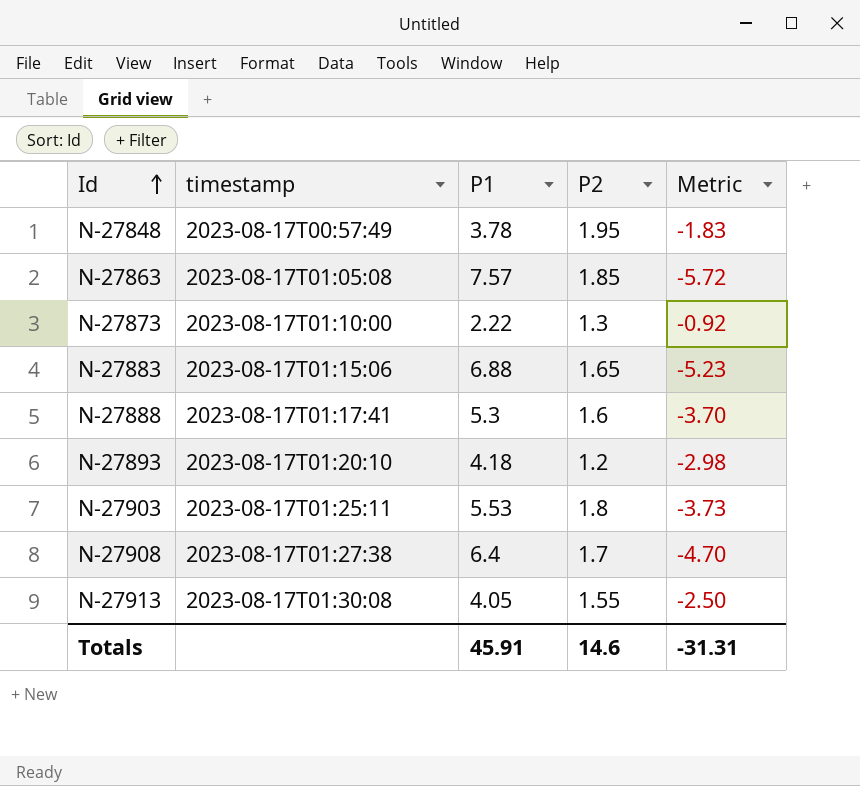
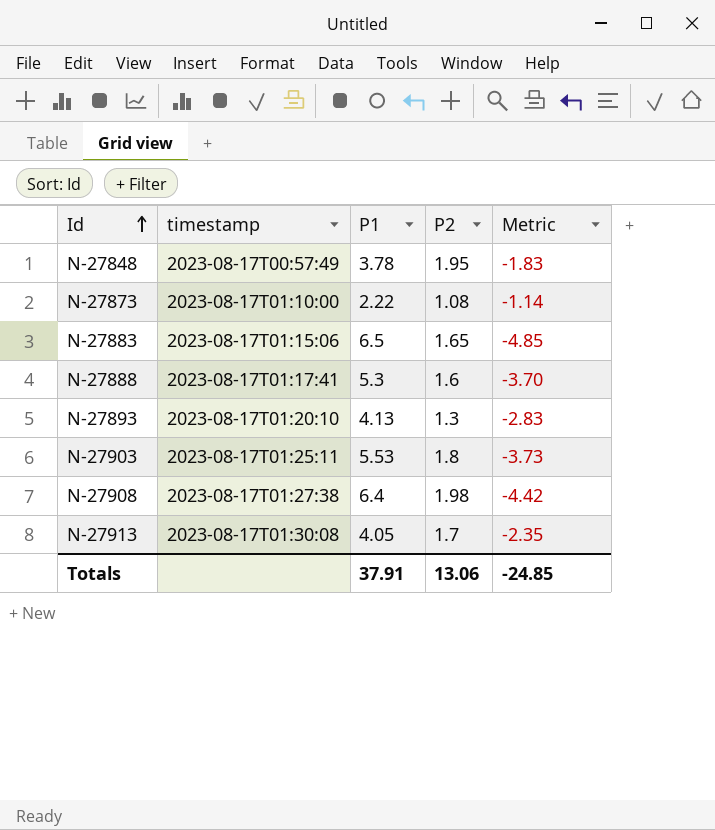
row N-27863: 2023-08-17T01:05:08 | 7.57 | 1.85 | -5.72 -> none
N-27873 | P2: 1.3 -> 1.08
N-27873 | Metric: -0.92 -> -1.14
N-27883 | P1: 6.88 -> 6.5
N-27883 | Metric: -5.23 -> -4.85
N-27893 | P1: 4.18 -> 4.13
N-27893 | P2: 1.2 -> 1.3
N-27893 | Metric: -2.98 -> -2.83
N-27908 | P2: 1.7 -> 1.98
N-27908 | Metric: -4.70 -> -4.42
N-27913 | P2: 1.55 -> 1.7
N-27913 | Metric: -2.50 -> -2.35
Totals | P1: 45.91 -> 37.91
Totals | P2: 14.6 -> 13.06
Totals | Metric: -31.31 -> -24.85

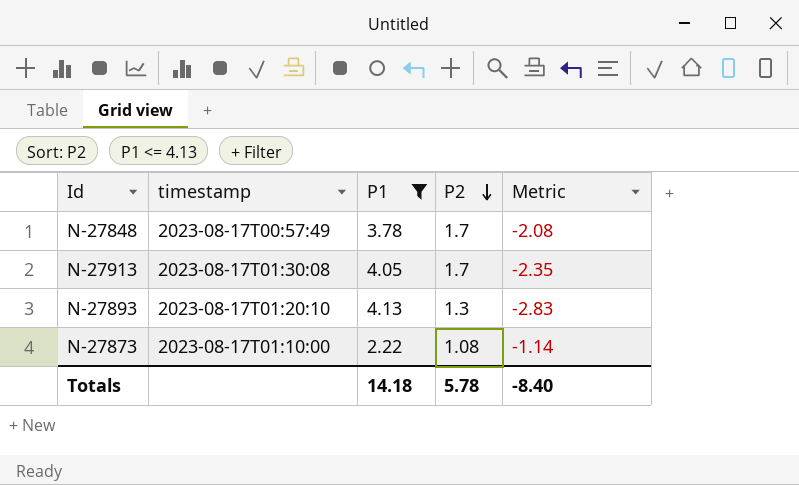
filter: none -> P1 <= 4.13
row order: Id ascending -> P2 descending
N-27848 | P2: 1.95 -> 1.7
N-27848 | Metric: -1.83 -> -2.08
Totals | P1: 37.91 -> 14.18
Totals | P2: 13.06 -> 5.78
Totals | Metric: -24.85 -> -8.40

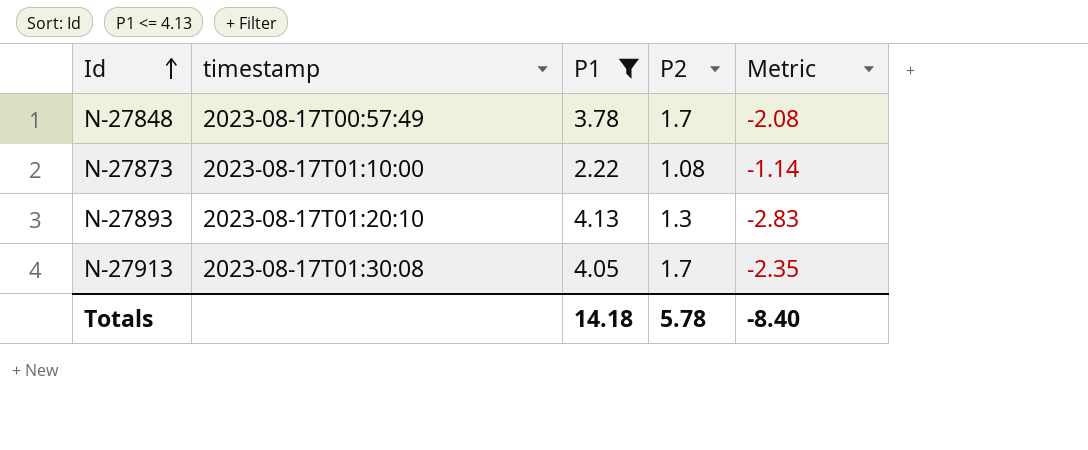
row order: P2 descending -> Id ascending

